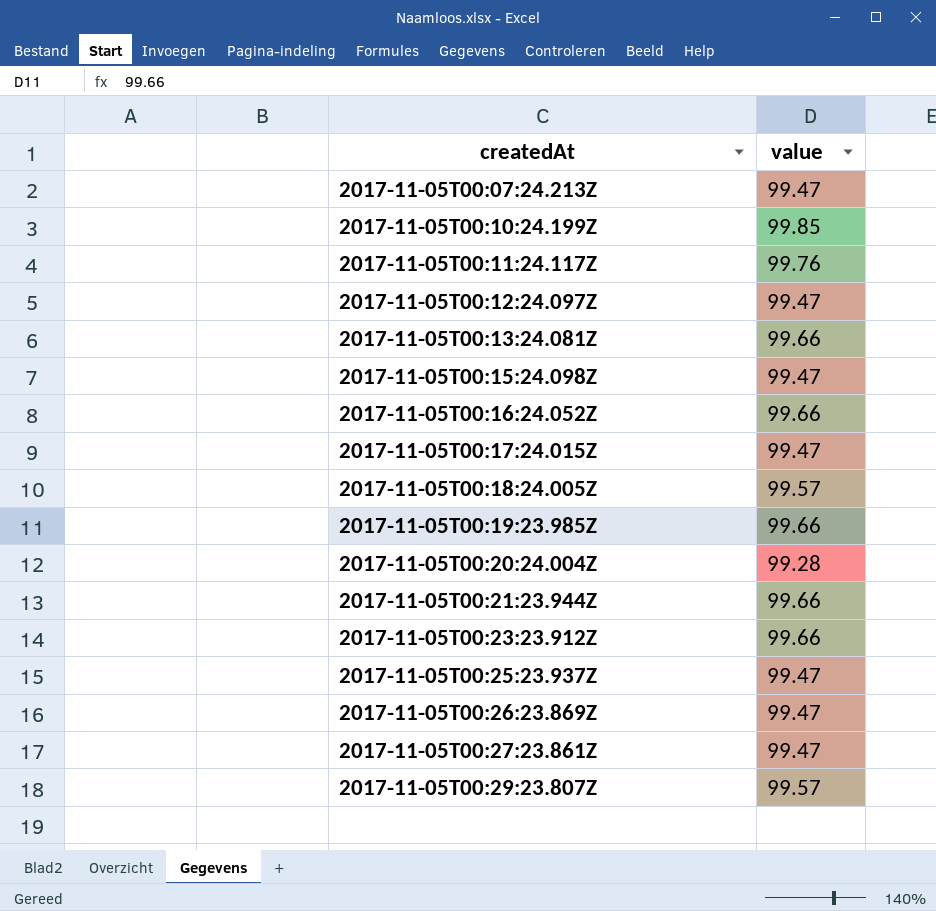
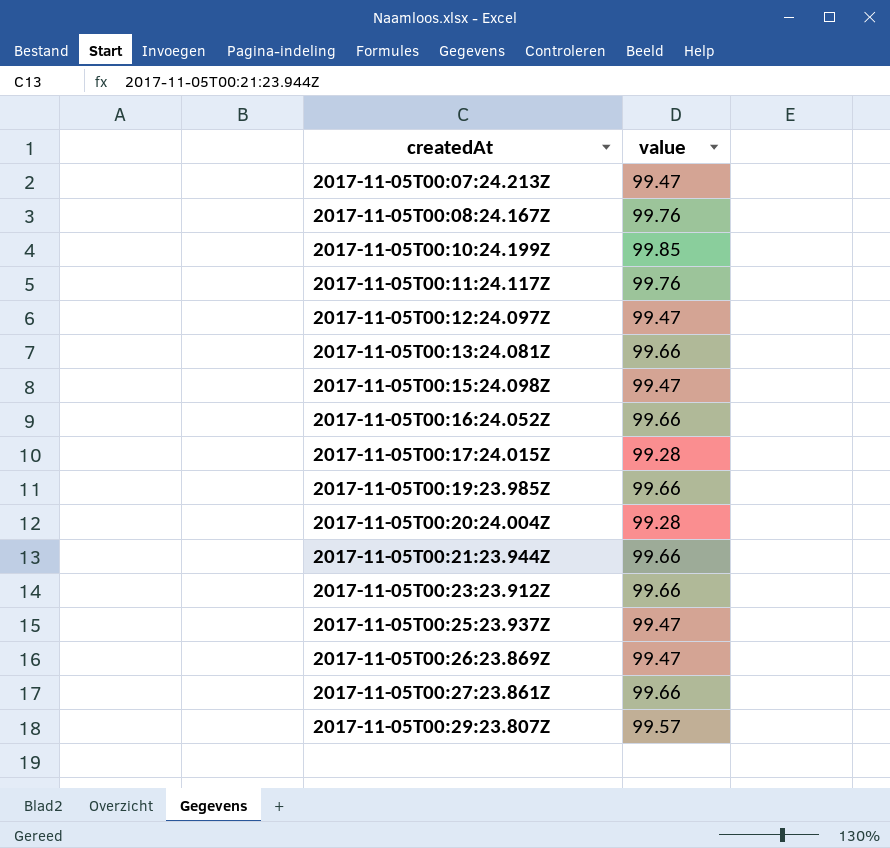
row 2017-11-05T00:18:24.005Z: 99.57 -> none
row 2017-11-05T00:08:24.167Z: none -> 99.76
2017-11-05T00:17:24.015Z | value: 99.47 -> 99.28
2017-11-05T00:27:23.861Z | value: 99.47 -> 99.66

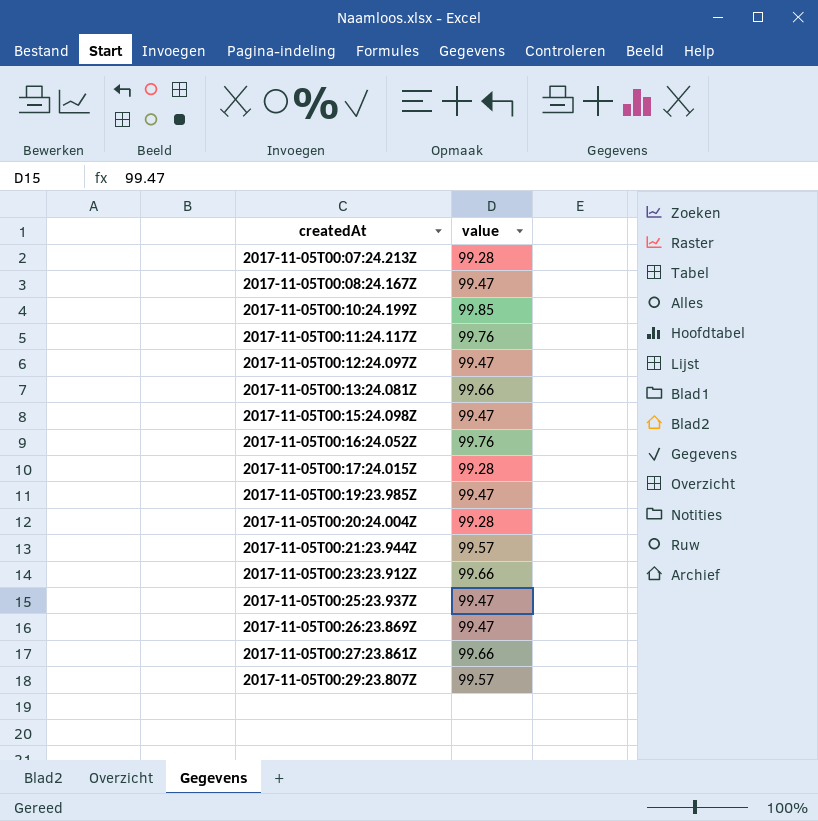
2017-11-05T00:07:24.213Z | value: 99.47 -> 99.28
2017-11-05T00:08:24.167Z | value: 99.76 -> 99.47
2017-11-05T00:16:24.052Z | value: 99.66 -> 99.76
2017-11-05T00:19:23.985Z | value: 99.66 -> 99.47
2017-11-05T00:21:23.944Z | value: 99.66 -> 99.57

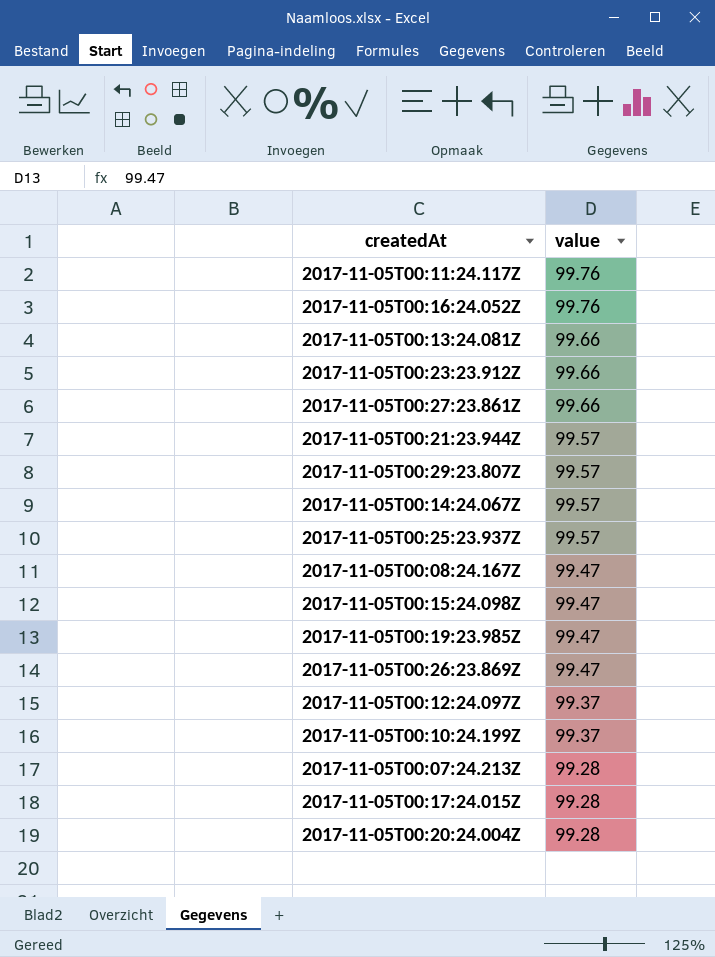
row order: createdAt ascending -> value descending
row 2017-11-05T00:14:24.067Z: none -> 99.57
2017-11-05T00:25:23.937Z | value: 99.47 -> 99.57
2017-11-05T00:12:24.097Z | value: 99.47 -> 99.37
2017-11-05T00:10:24.199Z | value: 99.85 -> 99.37

